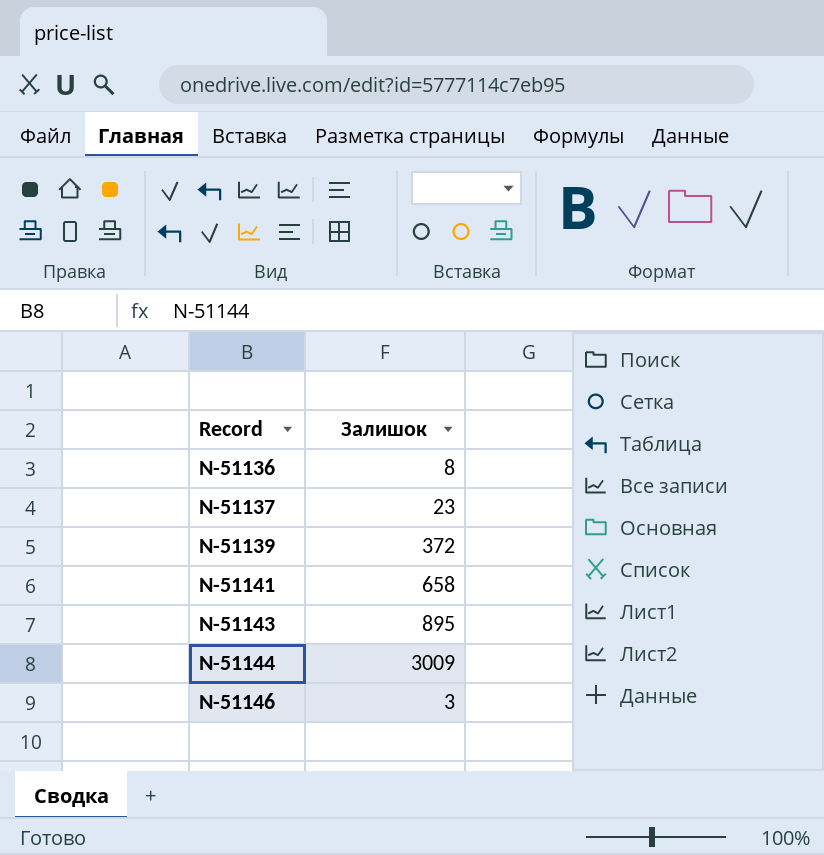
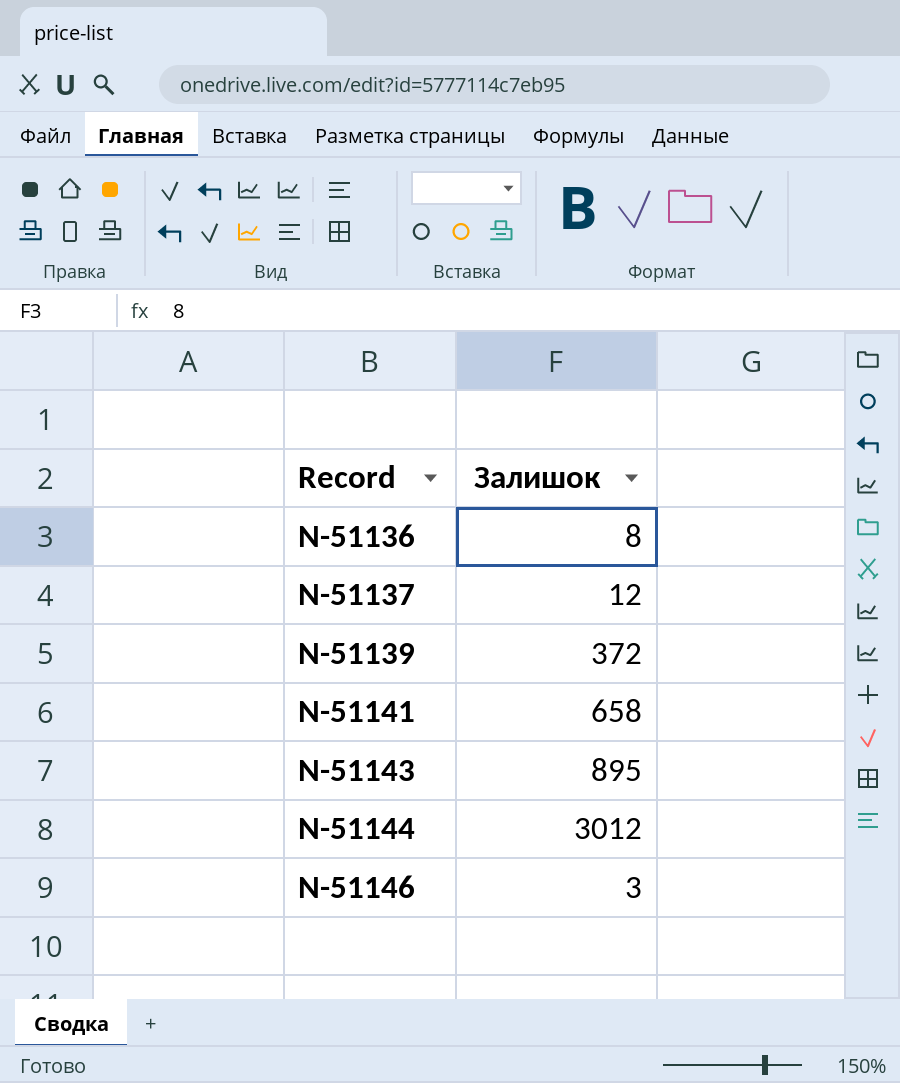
N-51137 | Залишок: 23 -> 12
N-51144 | Залишок: 3009 -> 3012

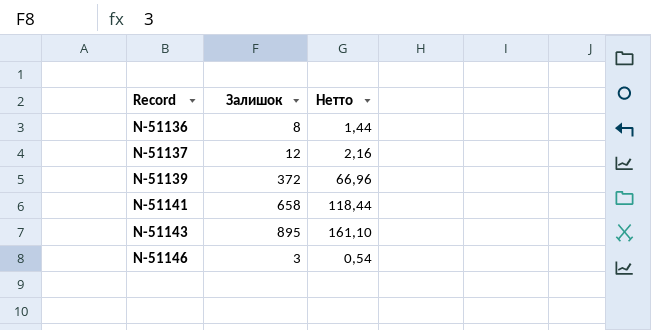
column Нетто | formula: none -> [Залишок] * 0,18
row N-51144: 3012 -> none

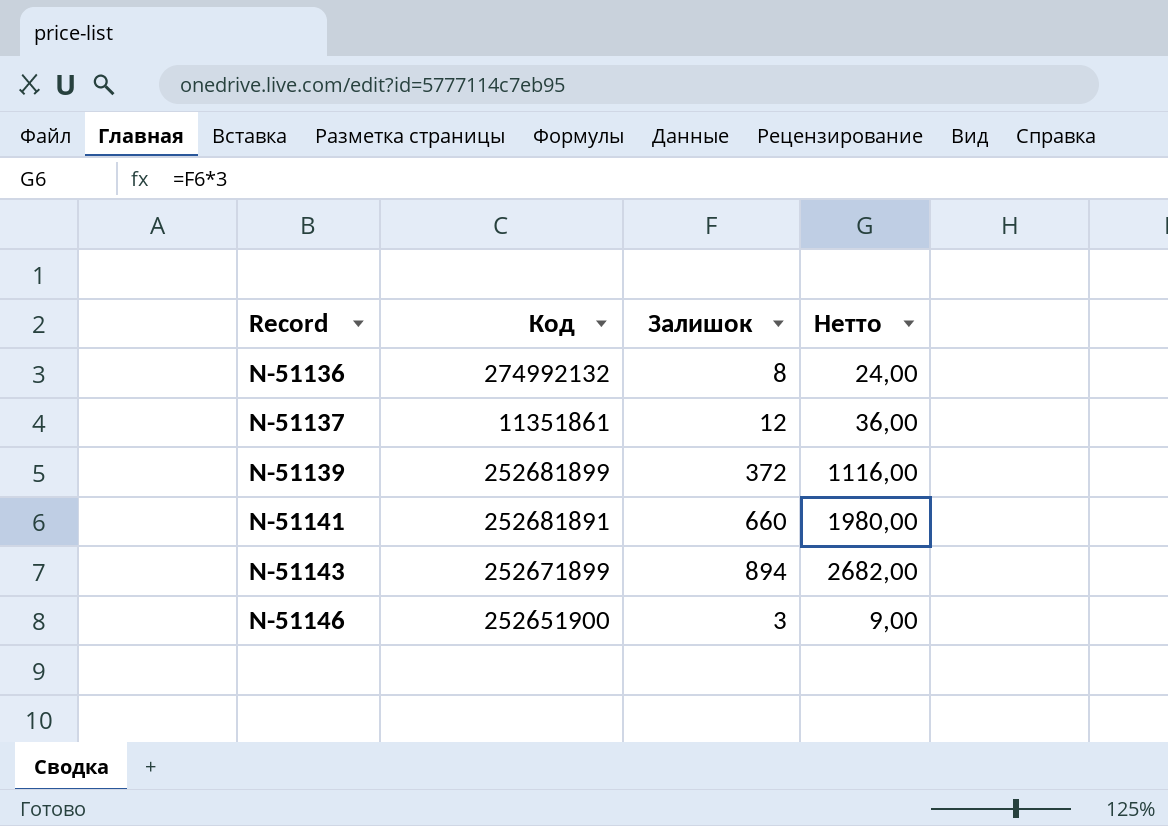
column Код | position: none -> 2
column Нетто | formula: [Залишок] * 0,18 -> [Залишок] * 3
N-51141 | Залишок: 658 -> 660
N-51143 | Залишок: 895 -> 894

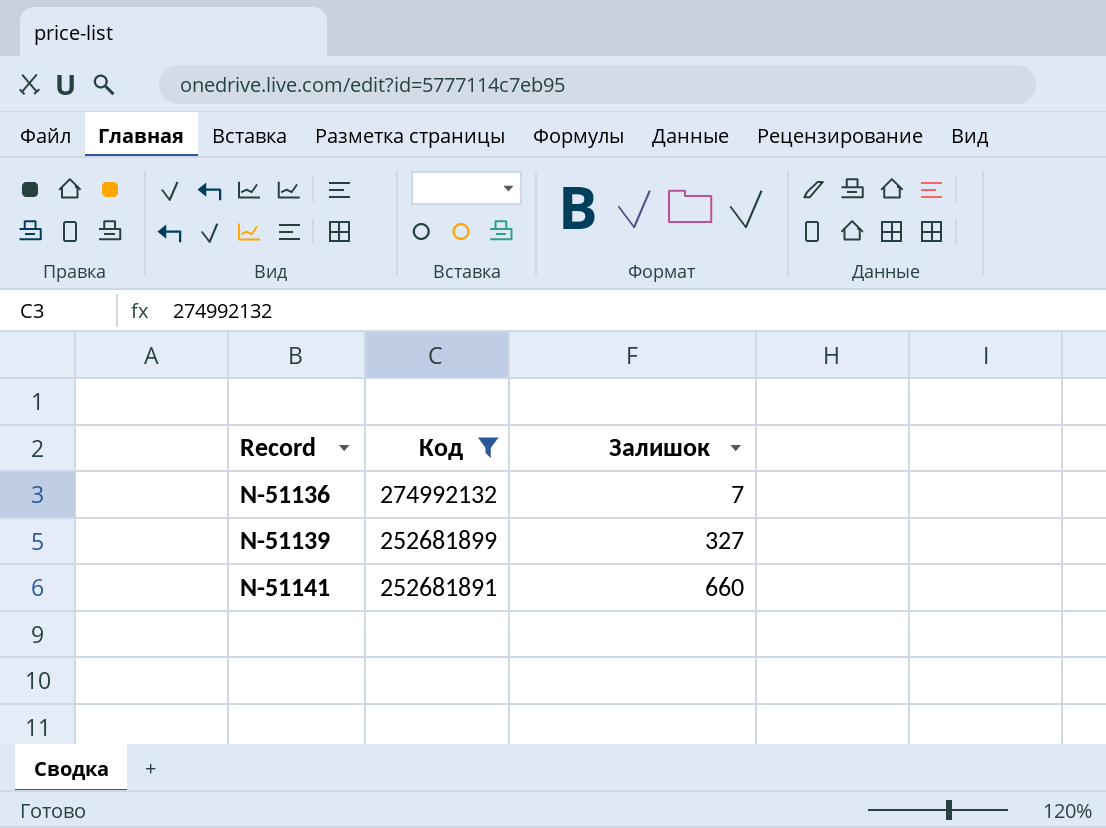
filter: none -> Код >= 252681891
column Нетто | formula: [Залишок] * 3 -> none
N-51136 | Залишок: 8 -> 7
N-51139 | Залишок: 372 -> 327

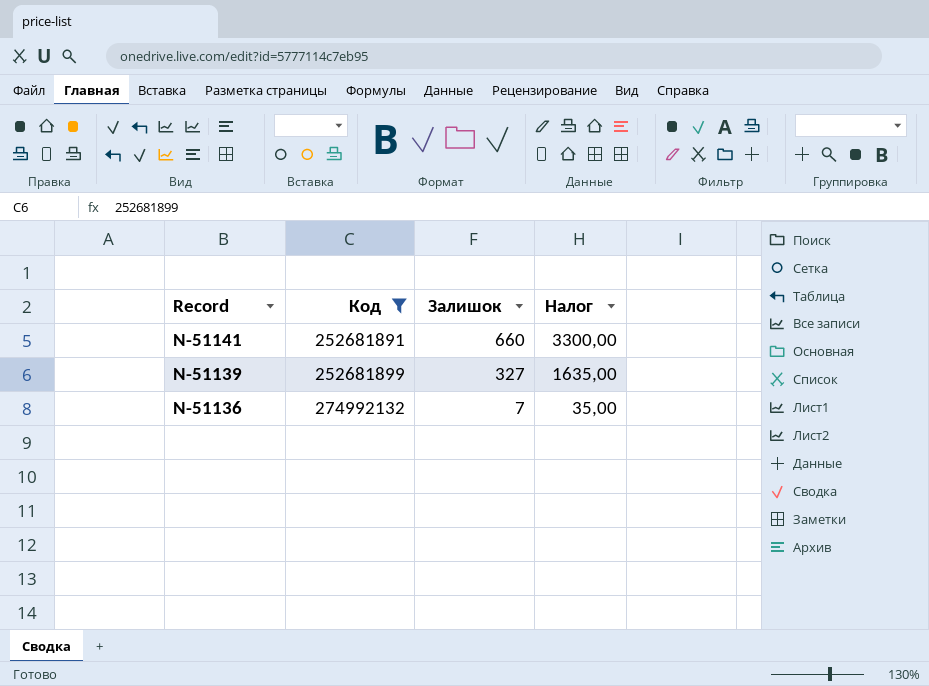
row order: Record ascending -> Record descending
column Налог | formula: none -> [Залишок] * 5

